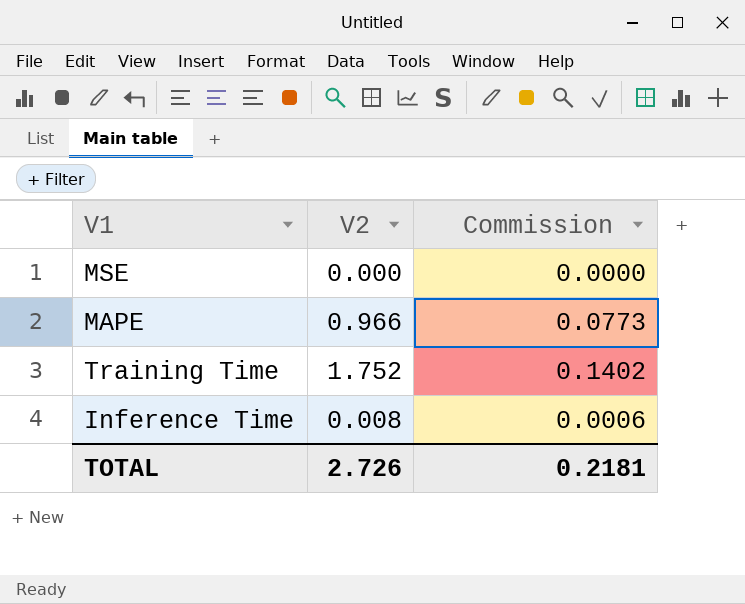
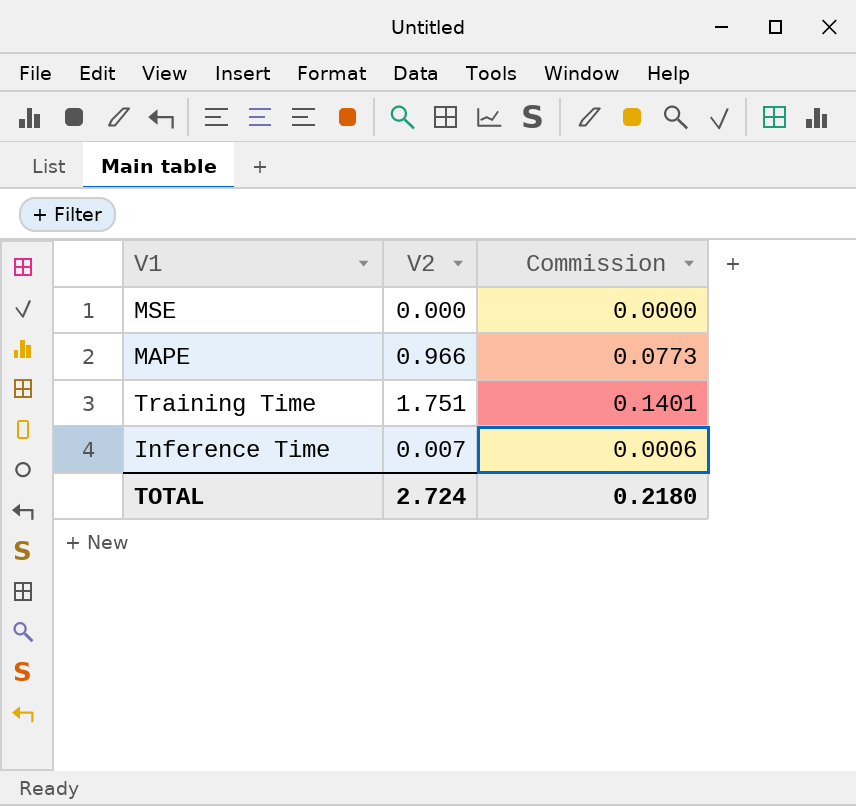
Training Time | V2: 1.752 -> 1.751
Training Time | Commission: 0.1402 -> 0.1401
Inference Time | V2: 0.008 -> 0.007
TOTAL | V2: 2.726 -> 2.724
TOTAL | Commission: 0.2181 -> 0.2180

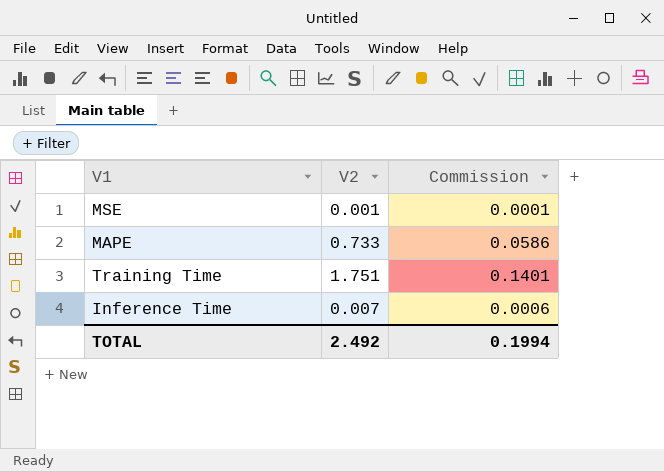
MSE | V2: 0.000 -> 0.001
MSE | Commission: 0.0000 -> 0.0001
MAPE | V2: 0.966 -> 0.733
MAPE | Commission: 0.0773 -> 0.0586
TOTAL | V2: 2.724 -> 2.492
TOTAL | Commission: 0.2180 -> 0.1994

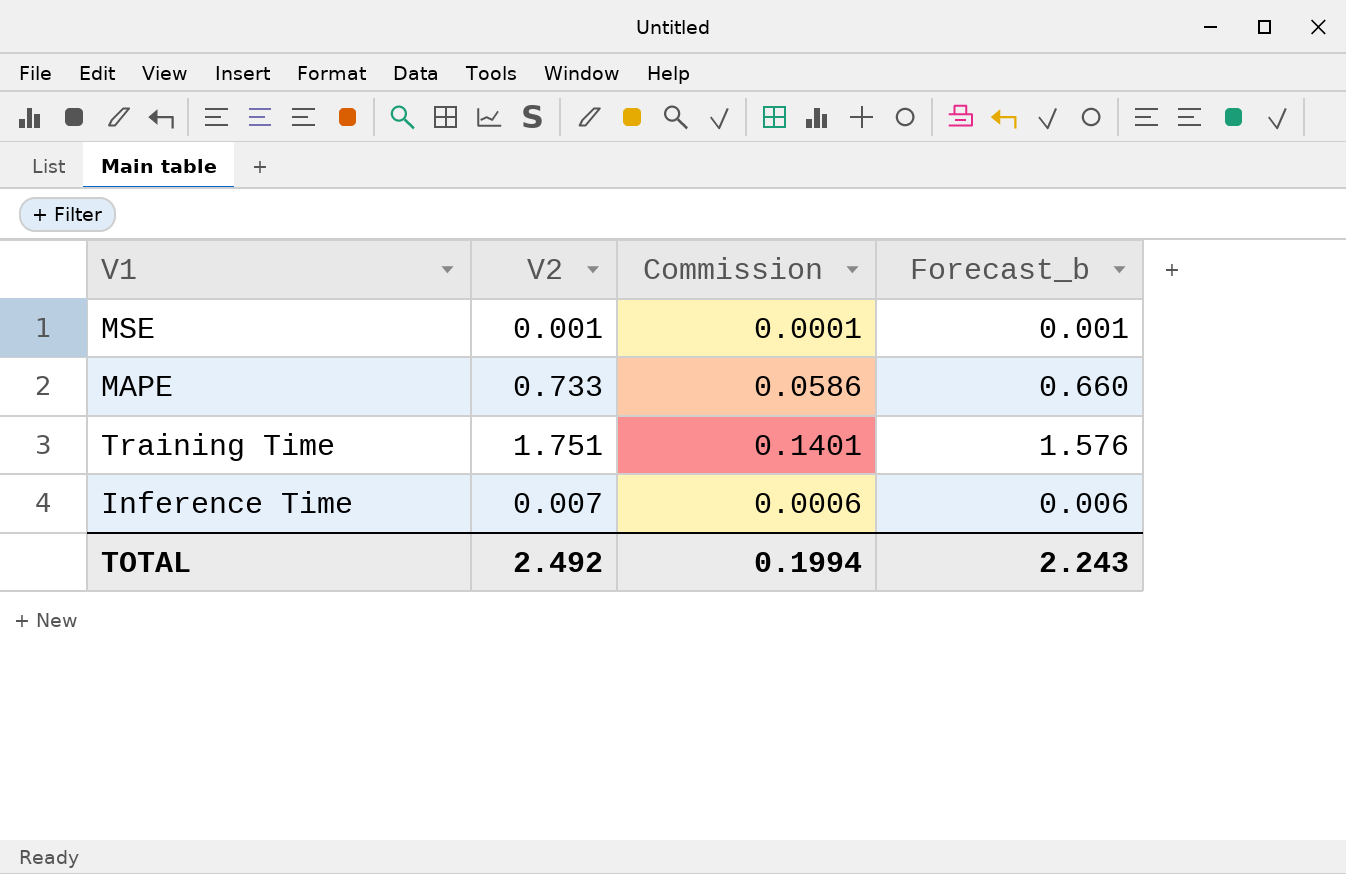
column Forecast_b | formula: none -> [V2] * 0.9

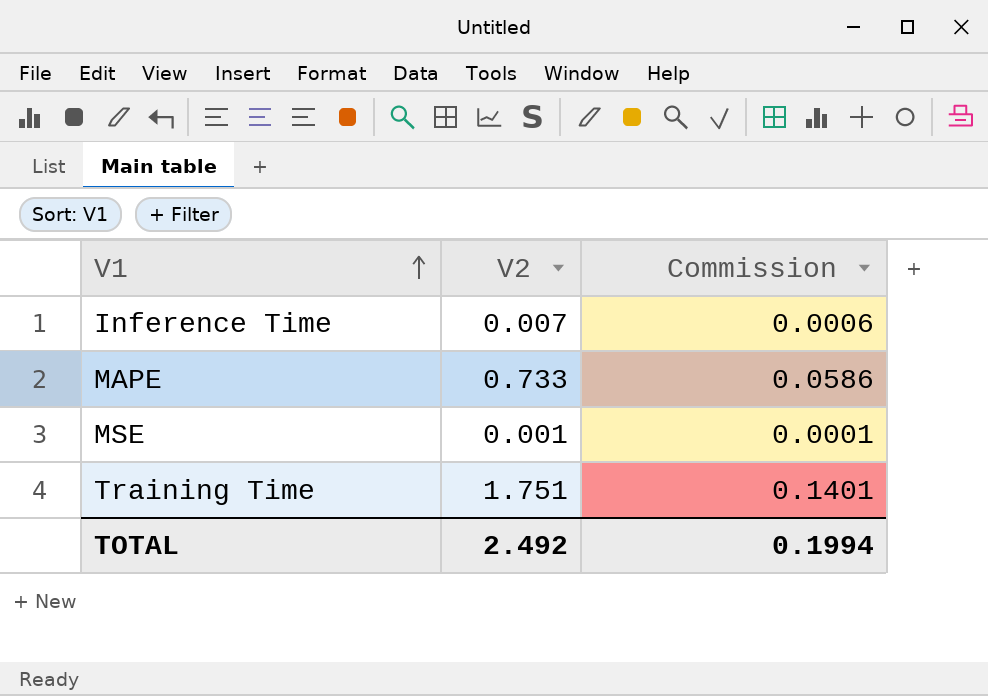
row order: none -> V1 ascending
column Forecast_b | formula: [V2] * 0.9 -> none

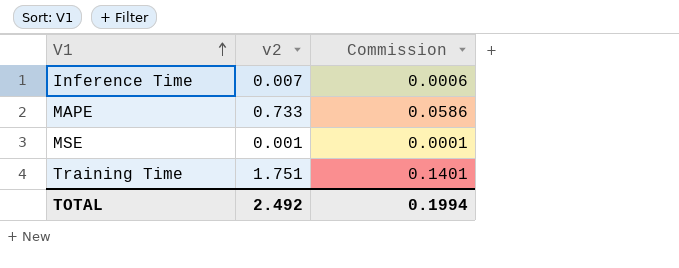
column name: V2 -> v2

